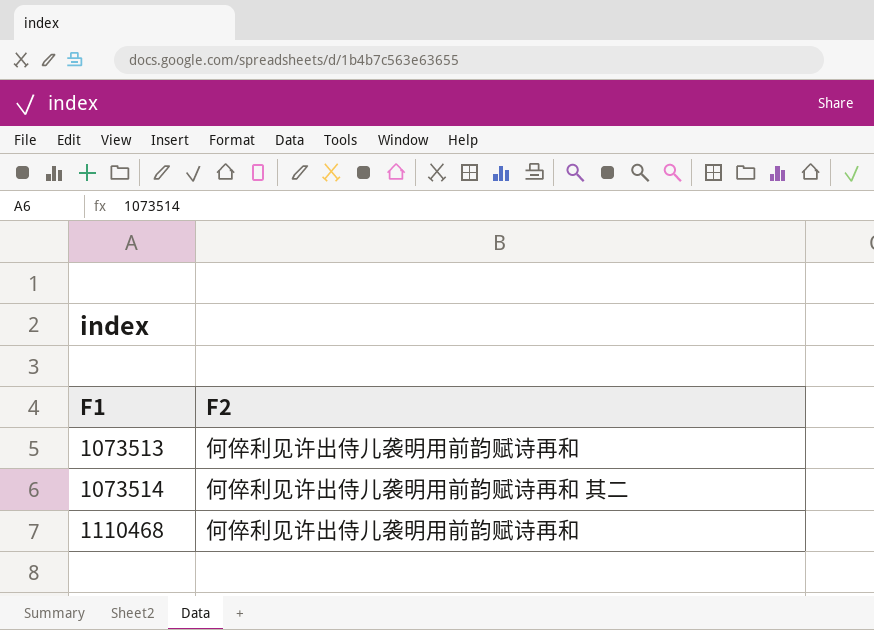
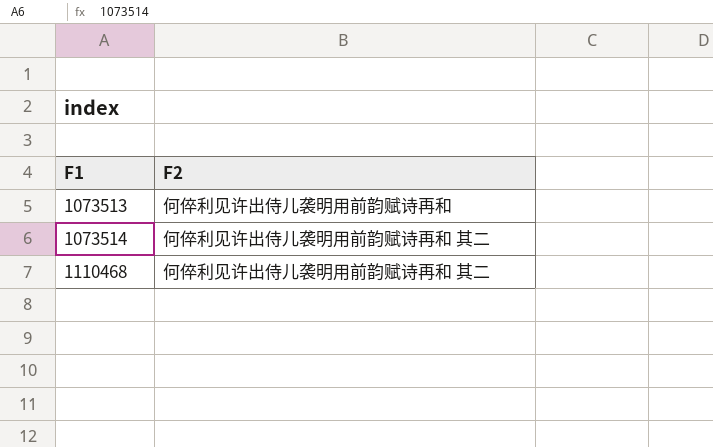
1110468 | F2: 何倅利见许出侍儿袭明用前韵赋诗再和 -> 何倅利见许出侍儿袭明用前韵赋诗再和 其二

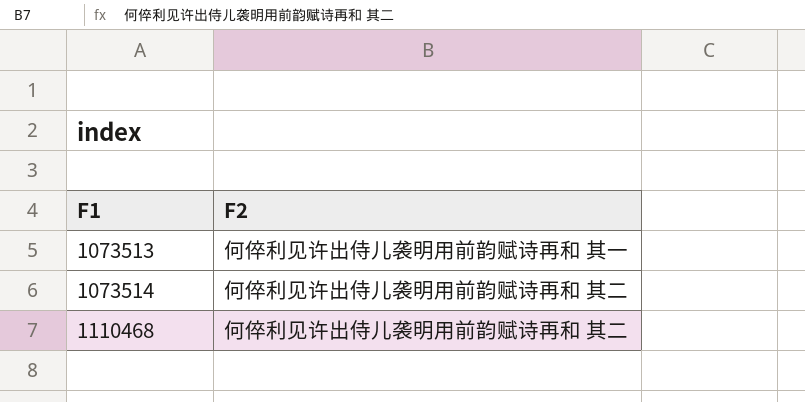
1073513 | F2: 何倅利见许出侍儿袭明用前韵赋诗再和 -> 何倅利见许出侍儿袭明用前韵赋诗再和 其一

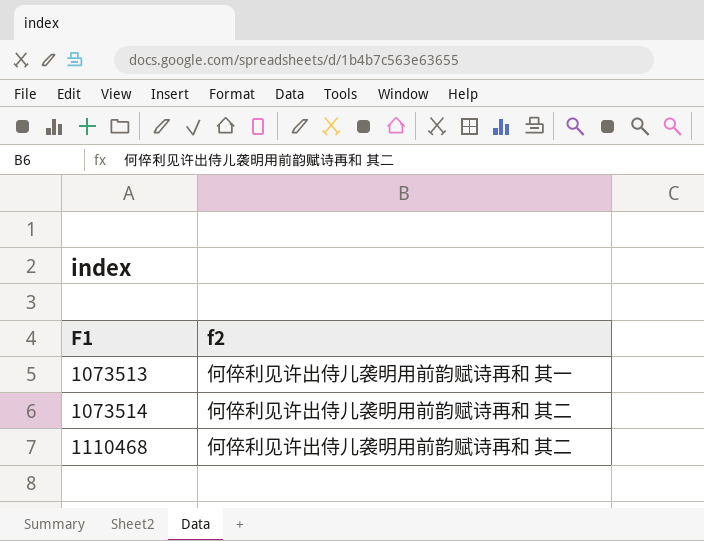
column name: F2 -> f2

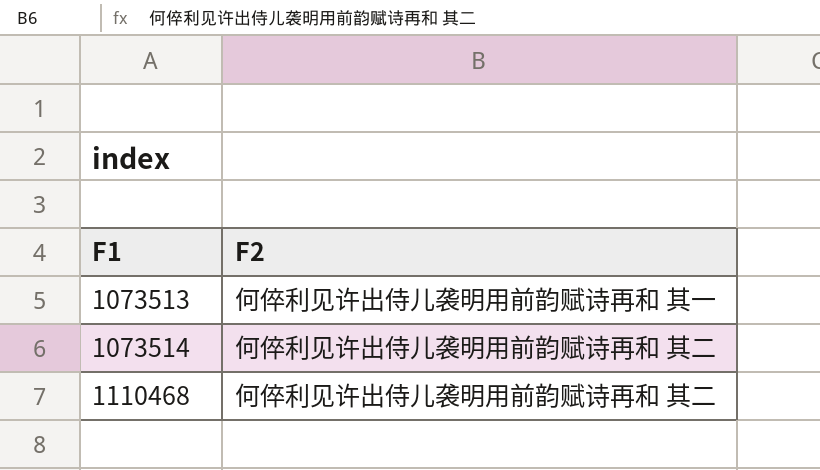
column name: f2 -> F2

